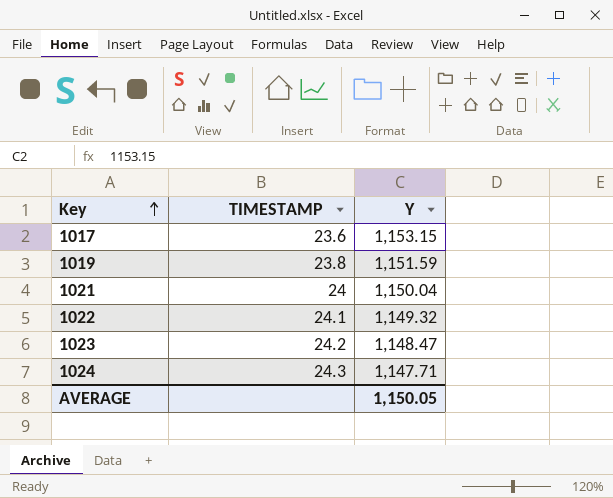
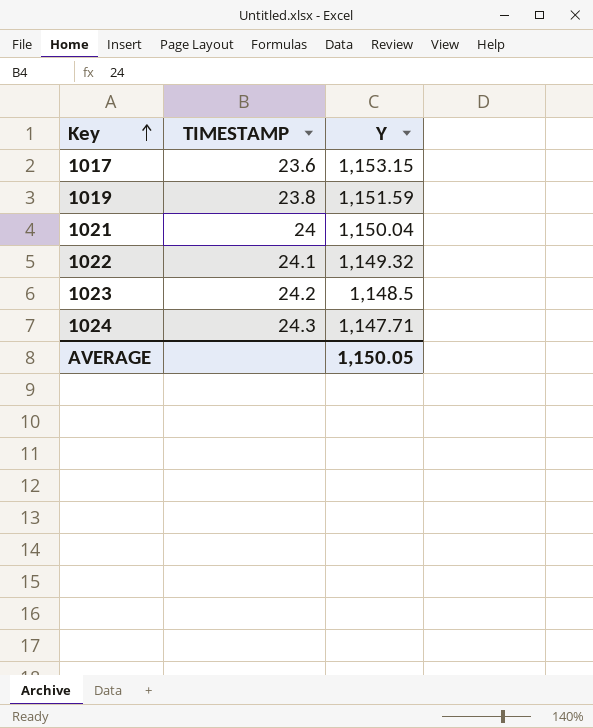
1023 | Y: 1,148.47 -> 1,148.5

